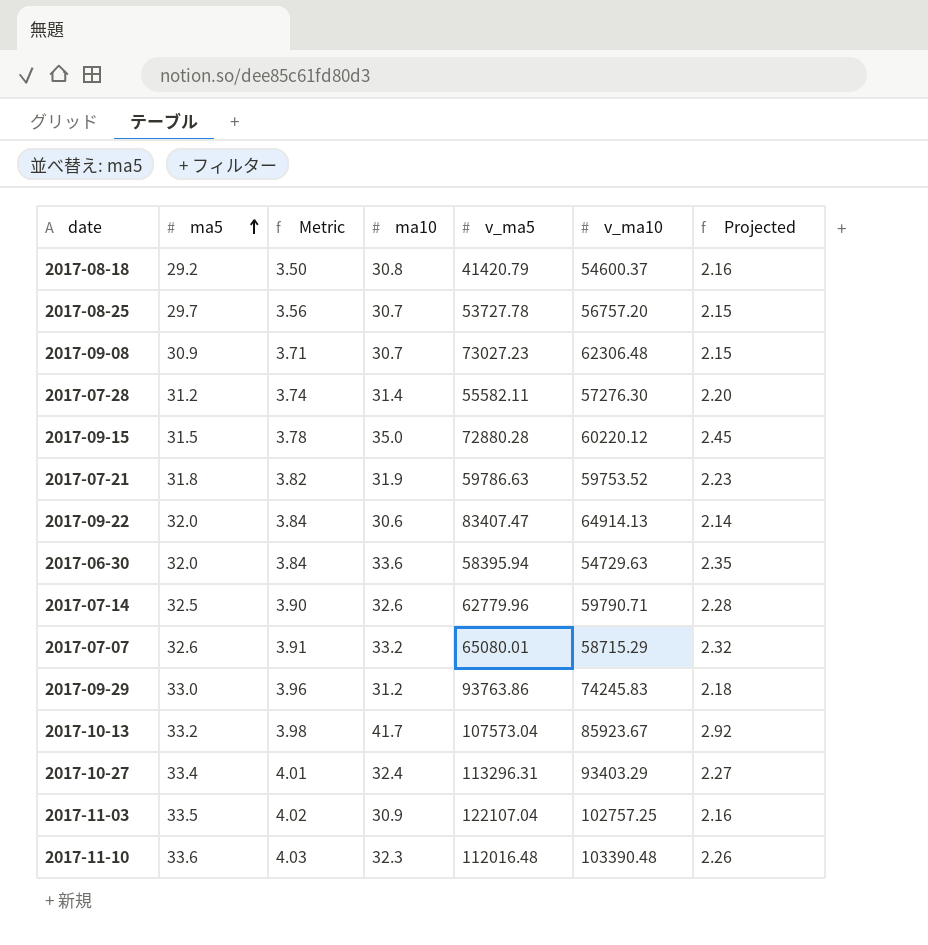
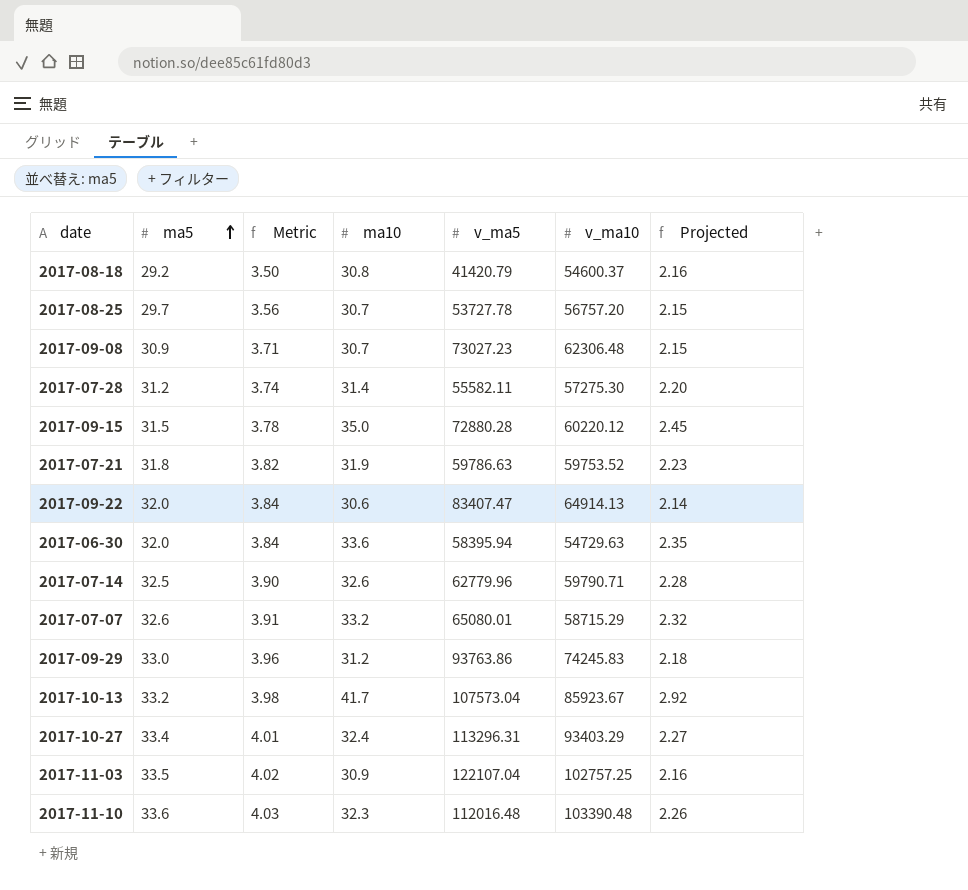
2017-07-28 | v_ma10: 57276.30 -> 57275.30

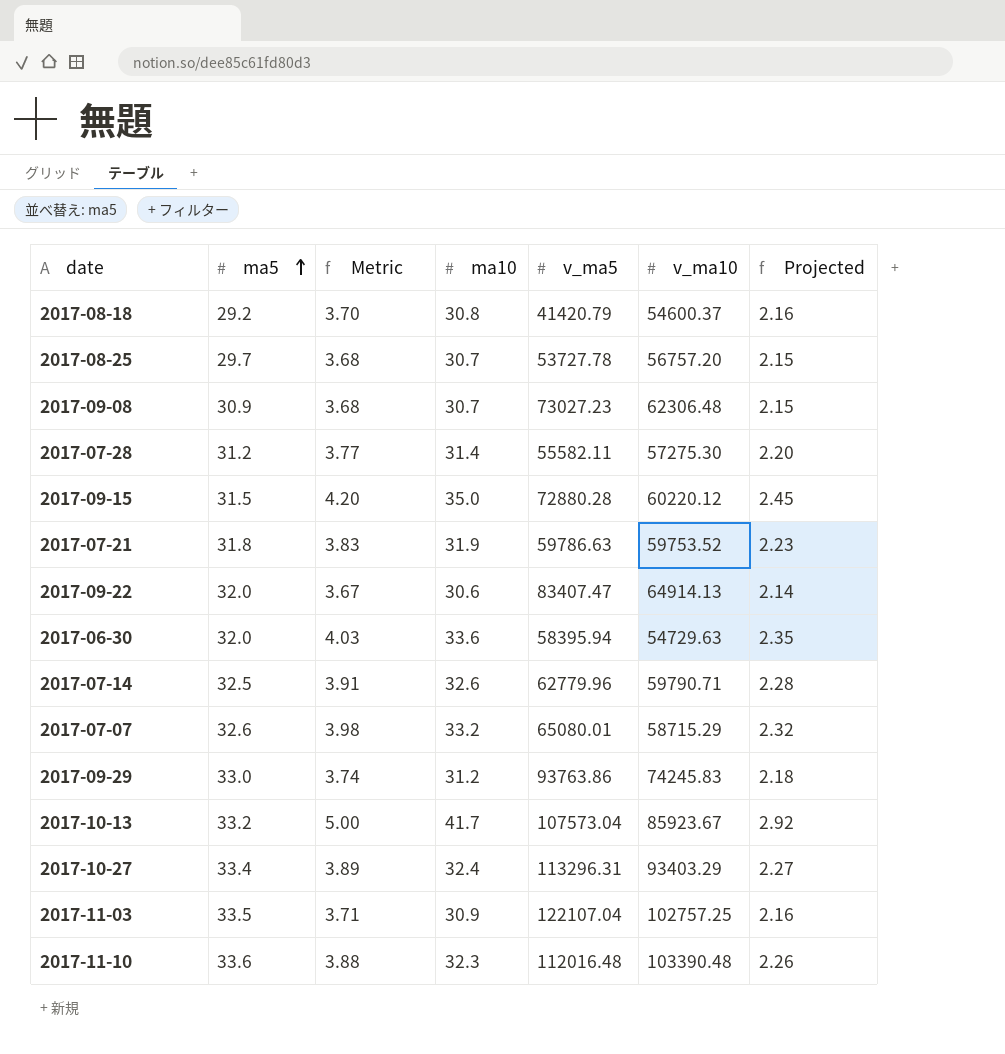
column Metric | formula: [ma5] * 0.12 -> [ma10] * 0.12

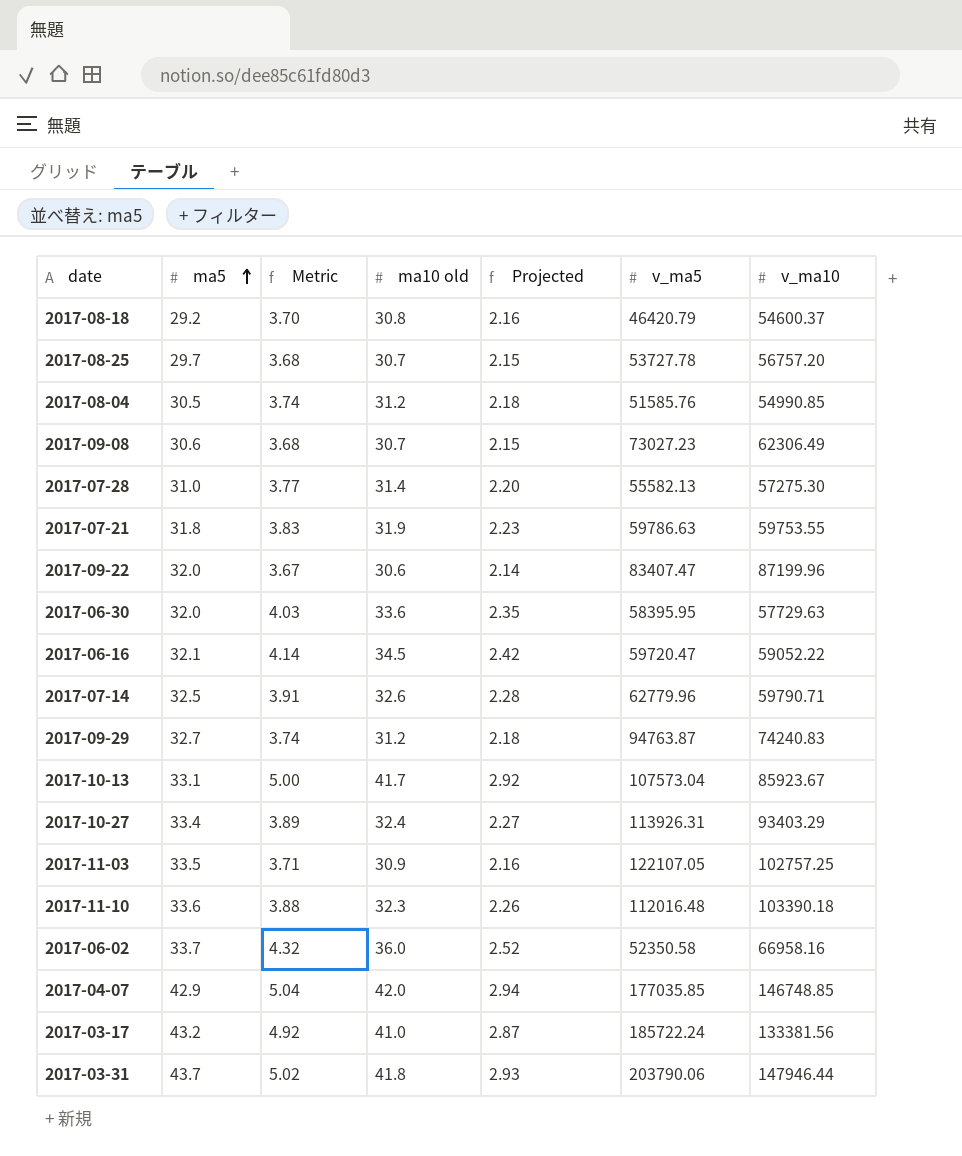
column name: ma10 -> ma10 old
column Projected | position: 7 -> 5
row 2017-09-15: 31.5 | 4.20 | 35.0 | 72880.28 | 60220.12 | 2.45 -> none
row 2017-07-07: 32.6 | 3.98 | 33.2 | 65080.01 | 58715.29 | 2.32 -> none
2017-08-18 | v_ma5: 41420.79 -> 46420.79
row 2017-08-04: none -> 30.5 | 3.74 | 31.2 | 2.18 | 51585.76 | 54990.85
2017-09-08 | ma5: 30.9 -> 30.6
2017-09-08 | v_ma10: 62306.48 -> 62306.49
2017-07-28 | ma5: 31.2 -> 31.0
2017-07-28 | v_ma5: 55582.11 -> 55582.13
2017-07-21 | v_ma10: 59753.52 -> 59753.55
2017-09-22 | v_ma10: 64914.13 -> 87199.96
2017-06-30 | v_ma5: 58395.94 -> 58395.95
2017-06-30 | v_ma10: 54729.63 -> 57729.63
row 2017-06-16: none -> 32.1 | 4.14 | 34.5 | 2.42 | 59720.47 | 59052.22
2017-09-29 | ma5: 33.0 -> 32.7
2017-09-29 | v_ma5: 93763.86 -> 94763.87
2017-09-29 | v_ma10: 74245.83 -> 74240.83
2017-10-13 | ma5: 33.2 -> 33.1
2017-10-27 | v_ma5: 113296.31 -> 113926.31
2017-11-03 | v_ma5: 122107.04 -> 122107.05
2017-11-10 | v_ma10: 103390.48 -> 103390.18
row 2017-06-02: none -> 33.7 | 4.32 | 36.0 | 2.52 | 52350.58 | 66958.16
row 2017-04-07: none -> 42.9 | 5.04 | 42.0 | 2.94 | 177035.85 | 146748.85
row 2017-03-17: none -> 43.2 | 4.92 | 41.0 | 2.87 | 185722.24 | 133381.56
row 2017-03-31: none -> 43.7 | 5.02 | 41.8 | 2.93 | 203790.06 | 147946.44

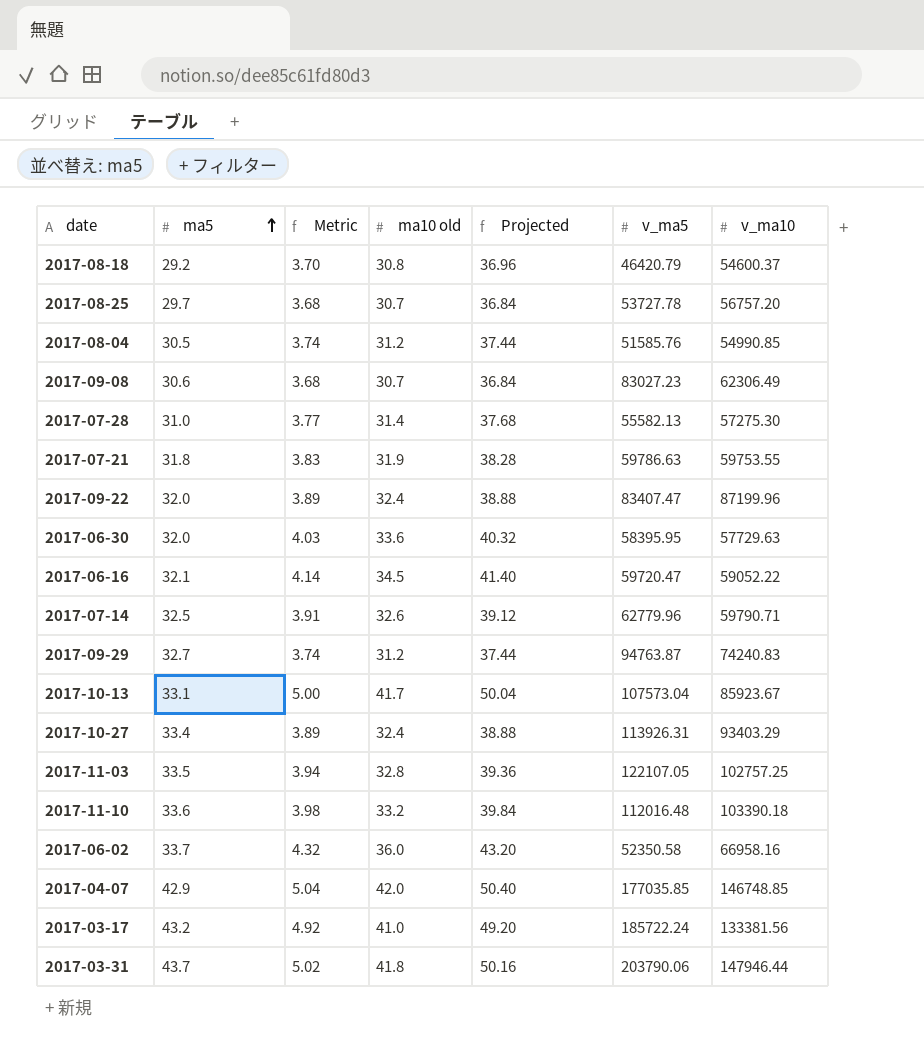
column Projected | formula: [ma10 old] * 0.07 -> [ma10 old] * 1.2
2017-09-08 | v_ma5: 73027.23 -> 83027.23
2017-09-22 | Metric: 3.67 -> 3.89
2017-09-22 | ma10 old: 30.6 -> 32.4
2017-11-03 | Metric: 3.71 -> 3.94
2017-11-03 | ma10 old: 30.9 -> 32.8
2017-11-10 | Metric: 3.88 -> 3.98
2017-11-10 | ma10 old: 32.3 -> 33.2

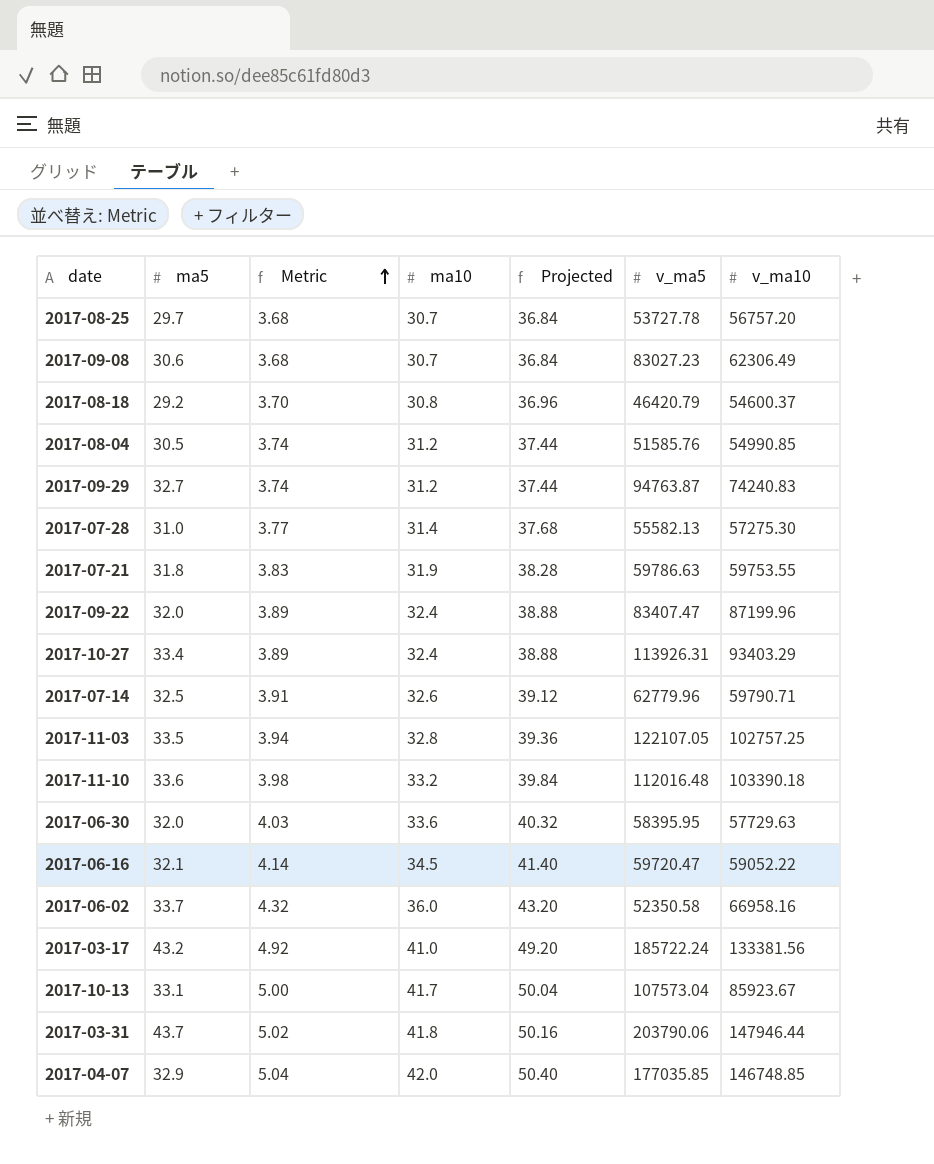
row order: ma5 ascending -> Metric ascending
column name: ma10 old -> ma10
2017-04-07 | ma5: 42.9 -> 32.9

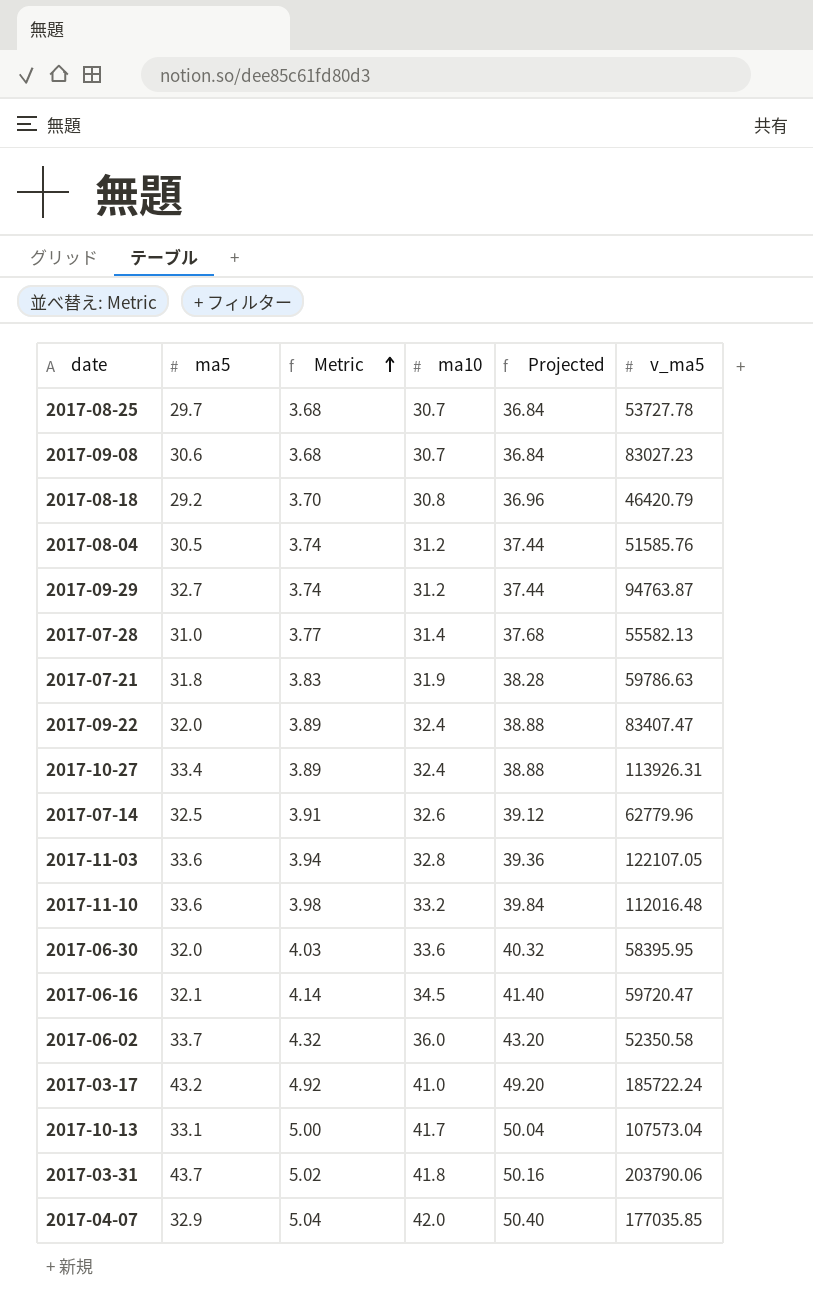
column v_ma10 | position: 7 -> none
2017-11-03 | ma5: 33.5 -> 33.6

